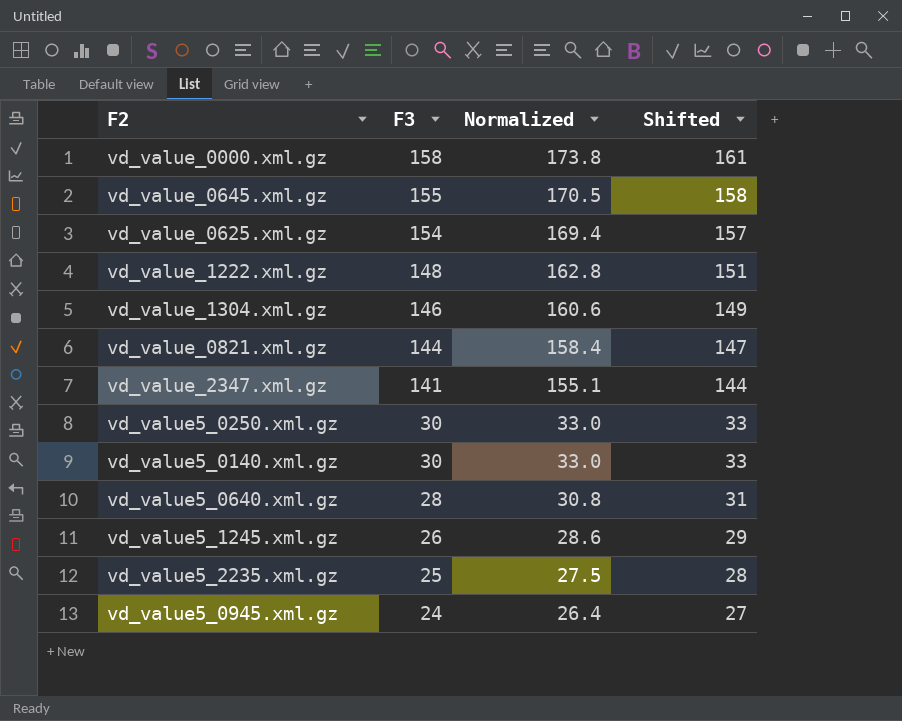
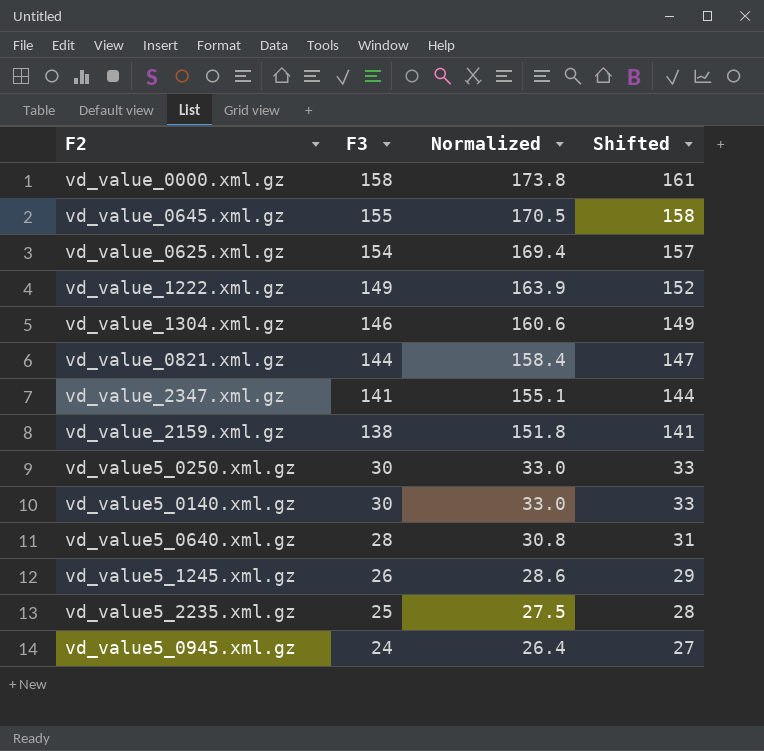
vd_value_1222.xml.gz | F3: 148 -> 149
vd_value_1222.xml.gz | Normalized: 162.8 -> 163.9
vd_value_1222.xml.gz | Shifted: 151 -> 152
row vd_value_2159.xml.gz: none -> 138 | 151.8 | 141

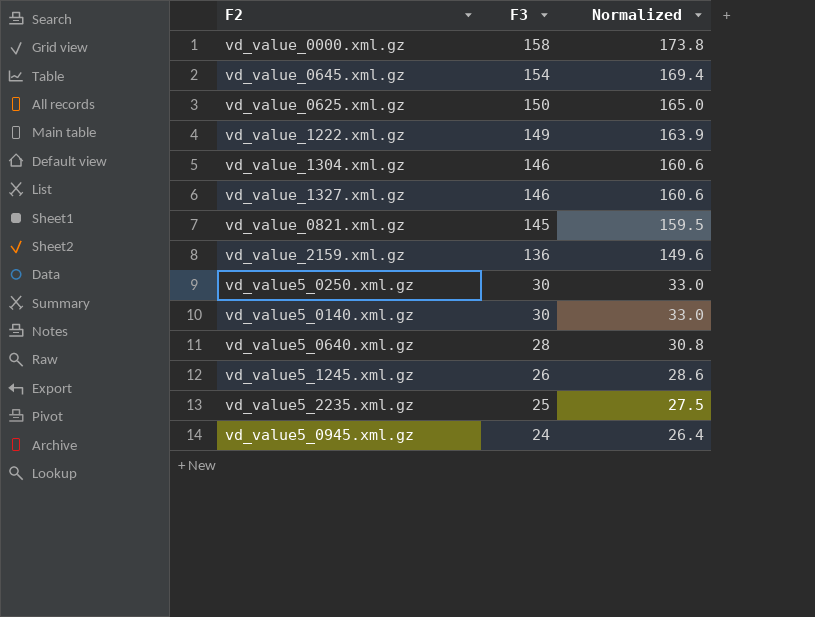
column Shifted | formula: [F3] + 3 -> none
row vd_value_2347.xml.gz: 141 | 155.1 | 144 -> none
vd_value_0645.xml.gz | F3: 155 -> 154
vd_value_0645.xml.gz | Normalized: 170.5 -> 169.4
vd_value_0625.xml.gz | F3: 154 -> 150
vd_value_0625.xml.gz | Normalized: 169.4 -> 165.0
row vd_value_1327.xml.gz: none -> 146 | 160.6
vd_value_0821.xml.gz | F3: 144 -> 145
vd_value_0821.xml.gz | Normalized: 158.4 -> 159.5
vd_value_2159.xml.gz | F3: 138 -> 136
vd_value_2159.xml.gz | Normalized: 151.8 -> 149.6

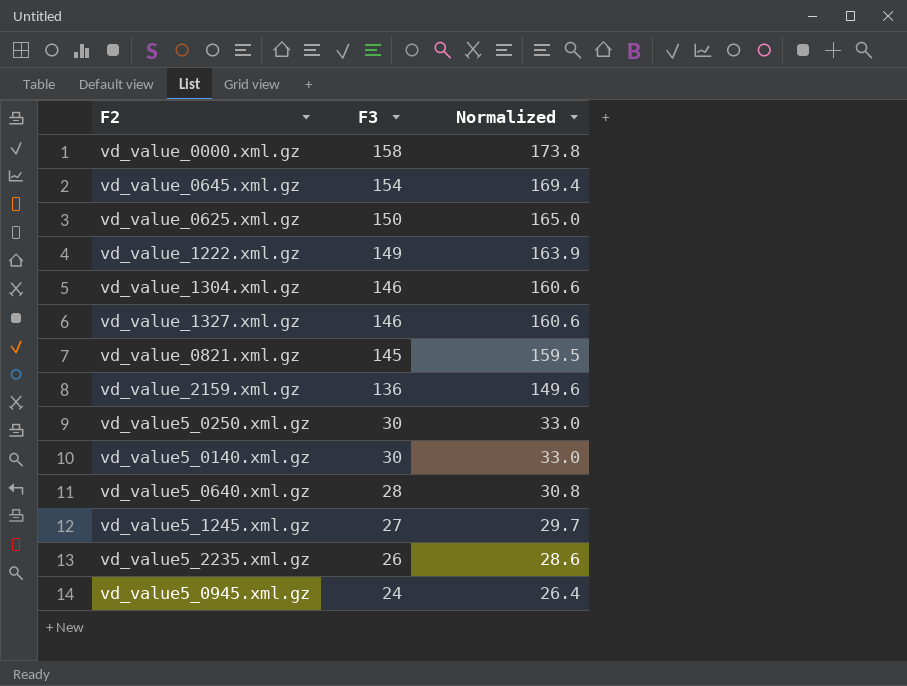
vd_value5_1245.xml.gz | F3: 26 -> 27
vd_value5_1245.xml.gz | Normalized: 28.6 -> 29.7
vd_value5_2235.xml.gz | F3: 25 -> 26
vd_value5_2235.xml.gz | Normalized: 27.5 -> 28.6

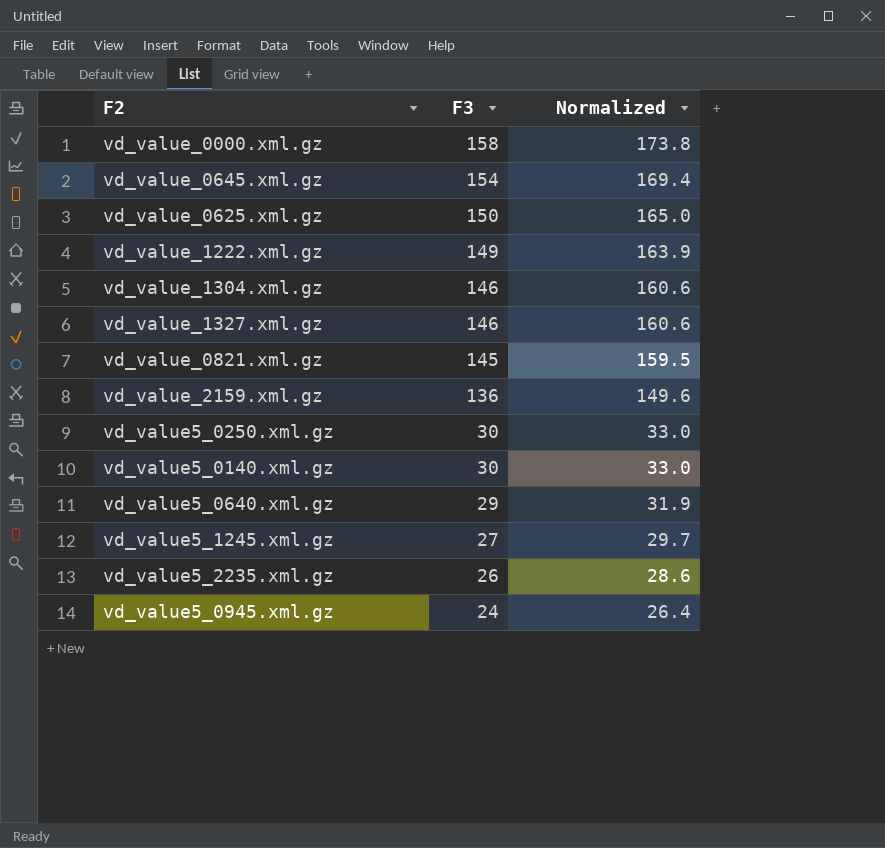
vd_value5_0640.xml.gz | F3: 28 -> 29
vd_value5_0640.xml.gz | Normalized: 30.8 -> 31.9

